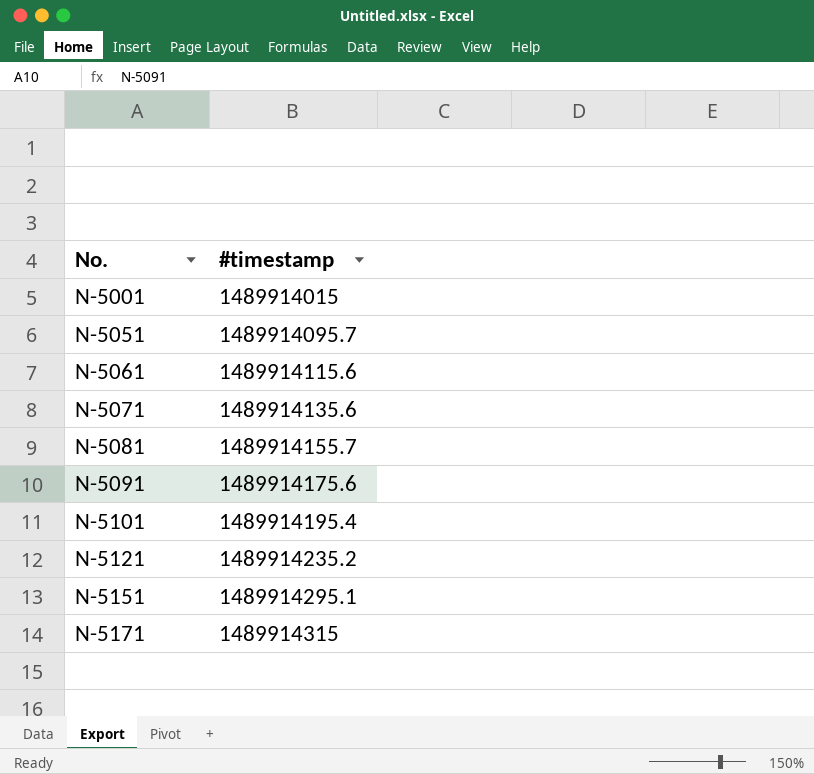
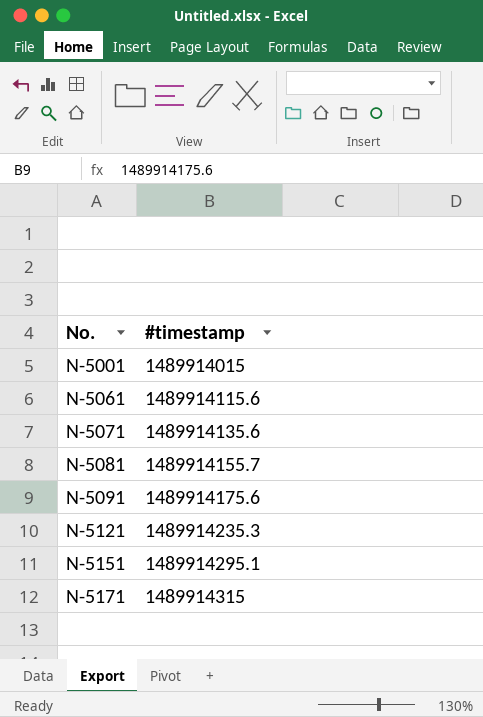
row N-5051: 1489914095.7 -> none
row N-5101: 1489914195.4 -> none
N-5121 | #timestamp: 1489914235.2 -> 1489914235.3

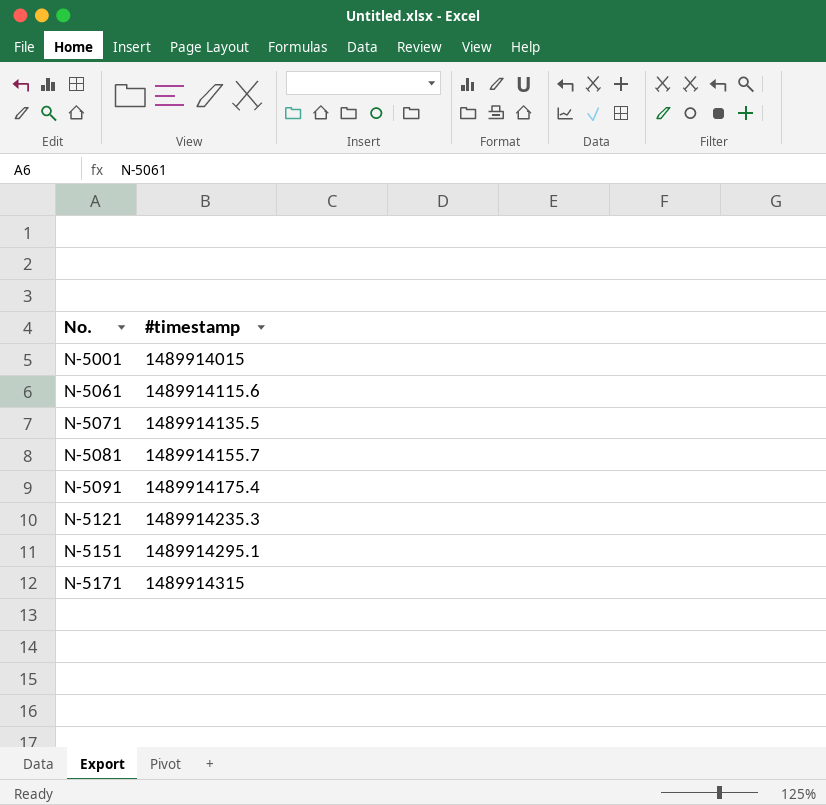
N-5071 | #timestamp: 1489914135.6 -> 1489914135.5
N-5091 | #timestamp: 1489914175.6 -> 1489914175.4

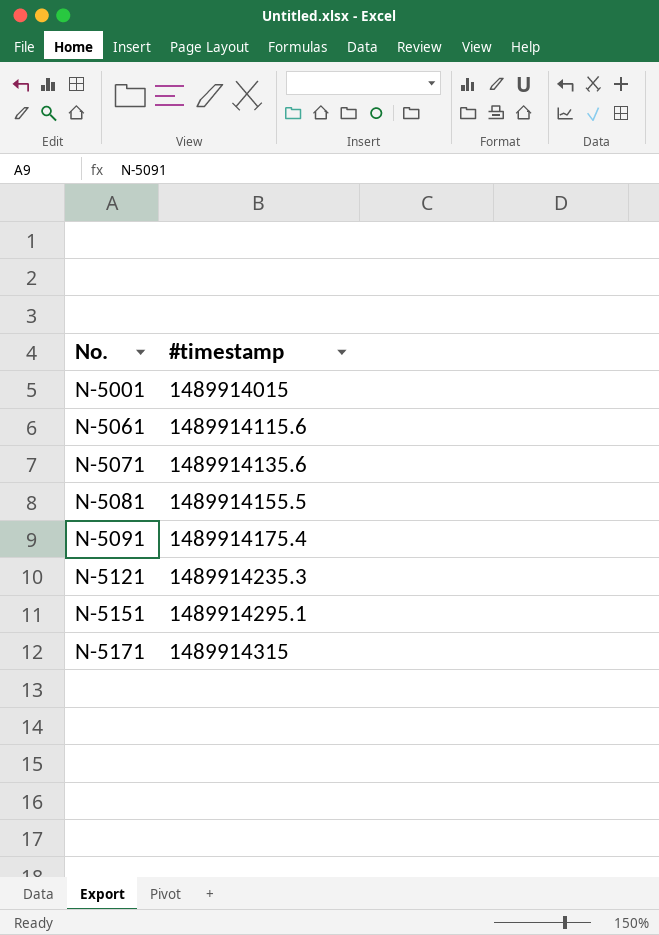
N-5071 | #timestamp: 1489914135.5 -> 1489914135.6
N-5081 | #timestamp: 1489914155.7 -> 1489914155.5

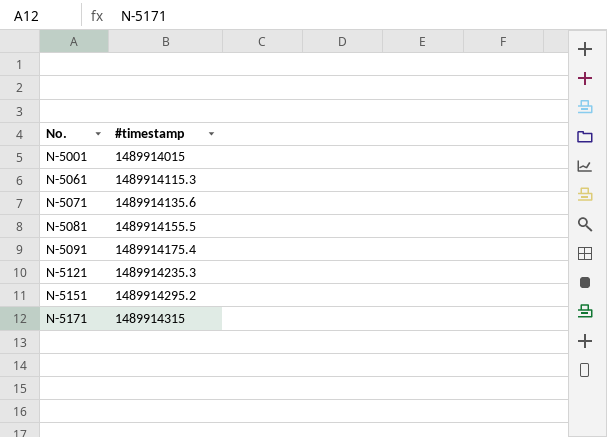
N-5061 | #timestamp: 1489914115.6 -> 1489914115.3
N-5151 | #timestamp: 1489914295.1 -> 1489914295.2

